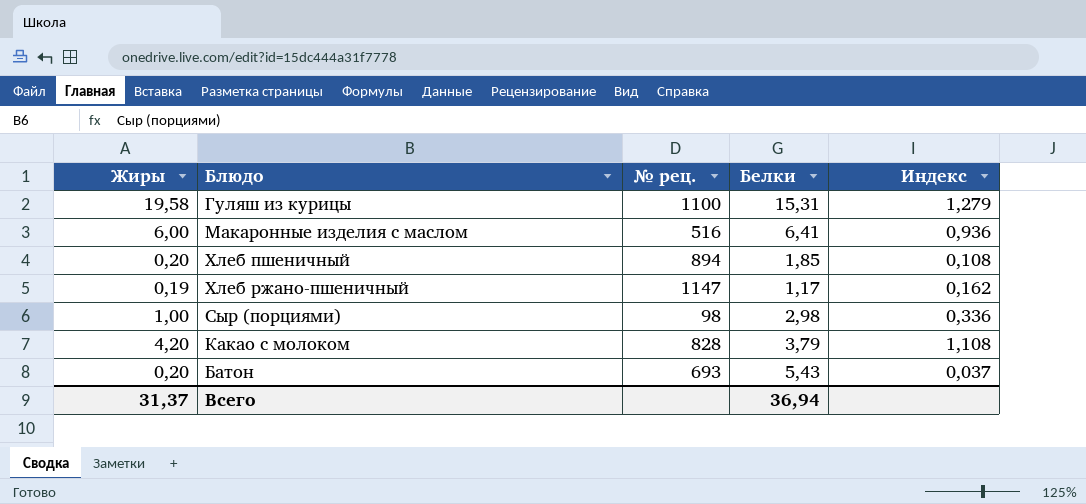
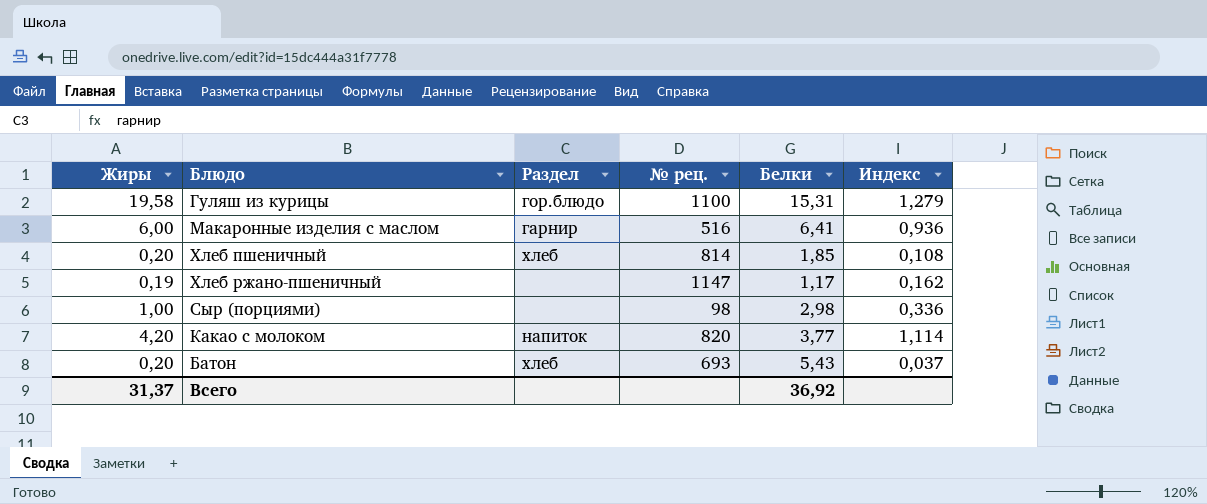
column Раздел | position: none -> 3
Хлеб пшеничный | № рец.: 894 -> 814
Какао с молоком | № рец.: 828 -> 820
Какао с молоком | Белки: 3,79 -> 3,77
Какао с молоком | Индекс: 1,108 -> 1,114
Всего | Белки: 36,94 -> 36,92

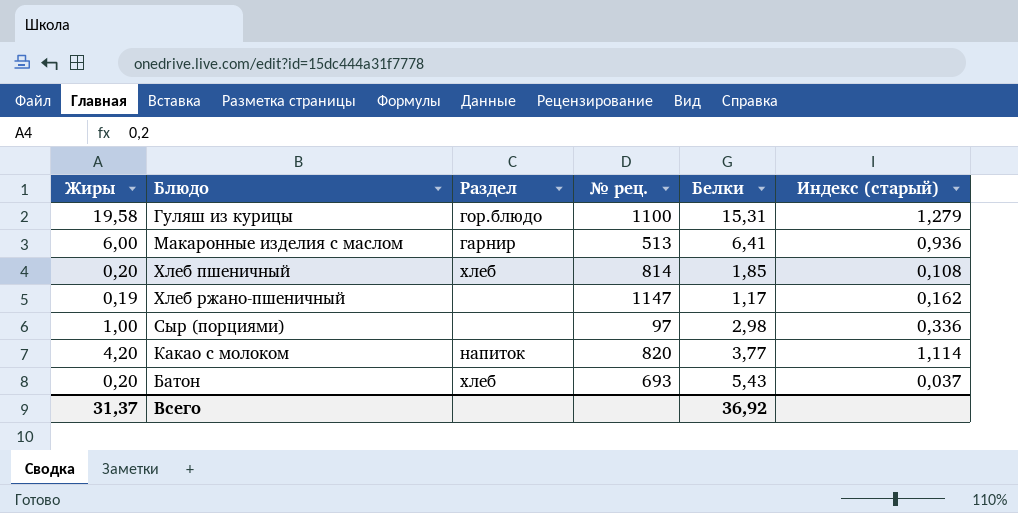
column name: Индекс -> Индекс (старый)
Макаронные изделия с маслом | № рец.: 516 -> 513
Сыр (порциями) | № рец.: 98 -> 97

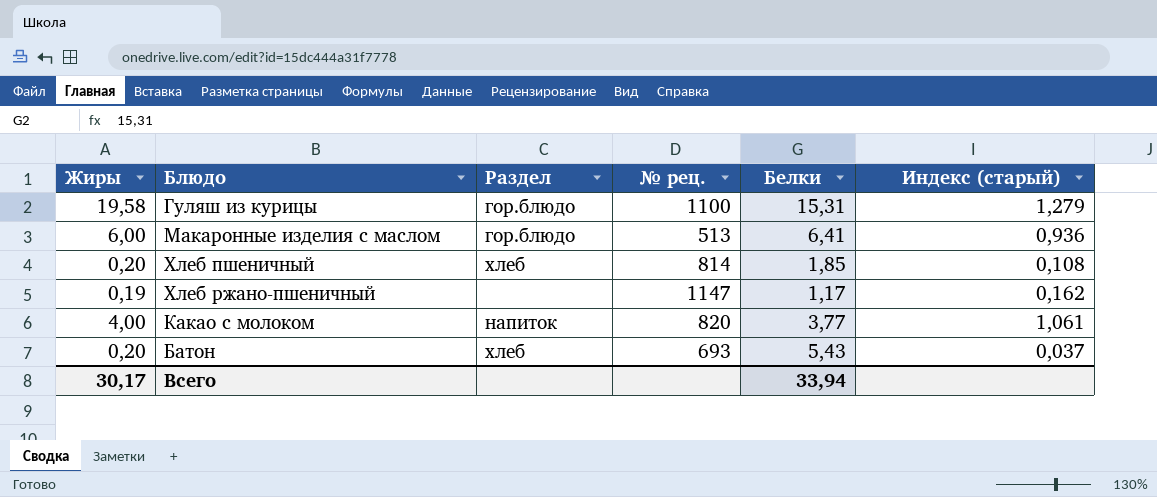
row Сыр (порциями): 1,00 | none | 97 | 2,98 | 0,336 -> none
Макаронные изделия с маслом | Раздел: гарнир -> гор.блюдо
Какао с молоком | Жиры: 4,20 -> 4,00
Какао с молоком | Индекс (старый): 1,114 -> 1,061
Всего | Жиры: 31,37 -> 30,17
Всего | Белки: 36,92 -> 33,94

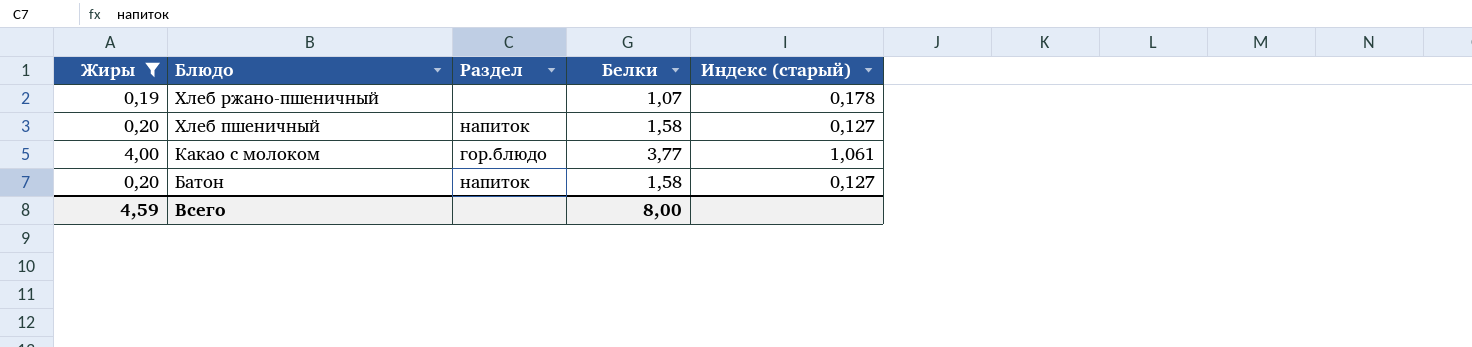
filter: none -> Жиры <= 4,00
row order: none -> Блюдо descending
column № рец. | position: 4 -> none
Хлеб ржано-пшеничный | Белки: 1,17 -> 1,07
Хлеб ржано-пшеничный | Индекс (старый): 0,162 -> 0,178
Хлеб пшеничный | Раздел: хлеб -> напиток
Хлеб пшеничный | Белки: 1,85 -> 1,58
Хлеб пшеничный | Индекс (старый): 0,108 -> 0,127
Какао с молоком | Раздел: напиток -> гор.блюдо
Батон | Раздел: хлеб -> напиток
Батон | Белки: 5,43 -> 1,58
Батон | Индекс (старый): 0,037 -> 0,127
Всего | Жиры: 30,17 -> 4,59
Всего | Белки: 33,94 -> 8,00

